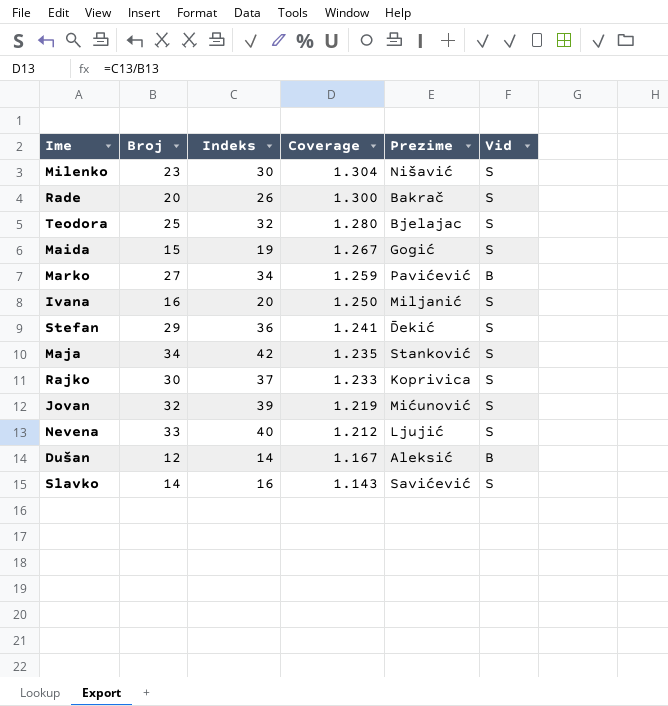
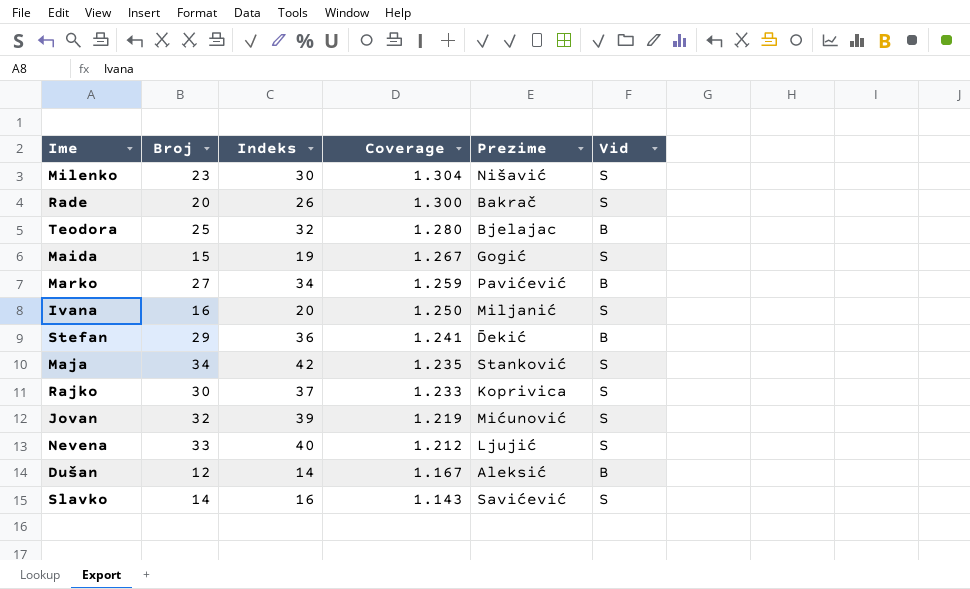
Teodora | Vid: S -> B
Stefan | Vid: S -> B

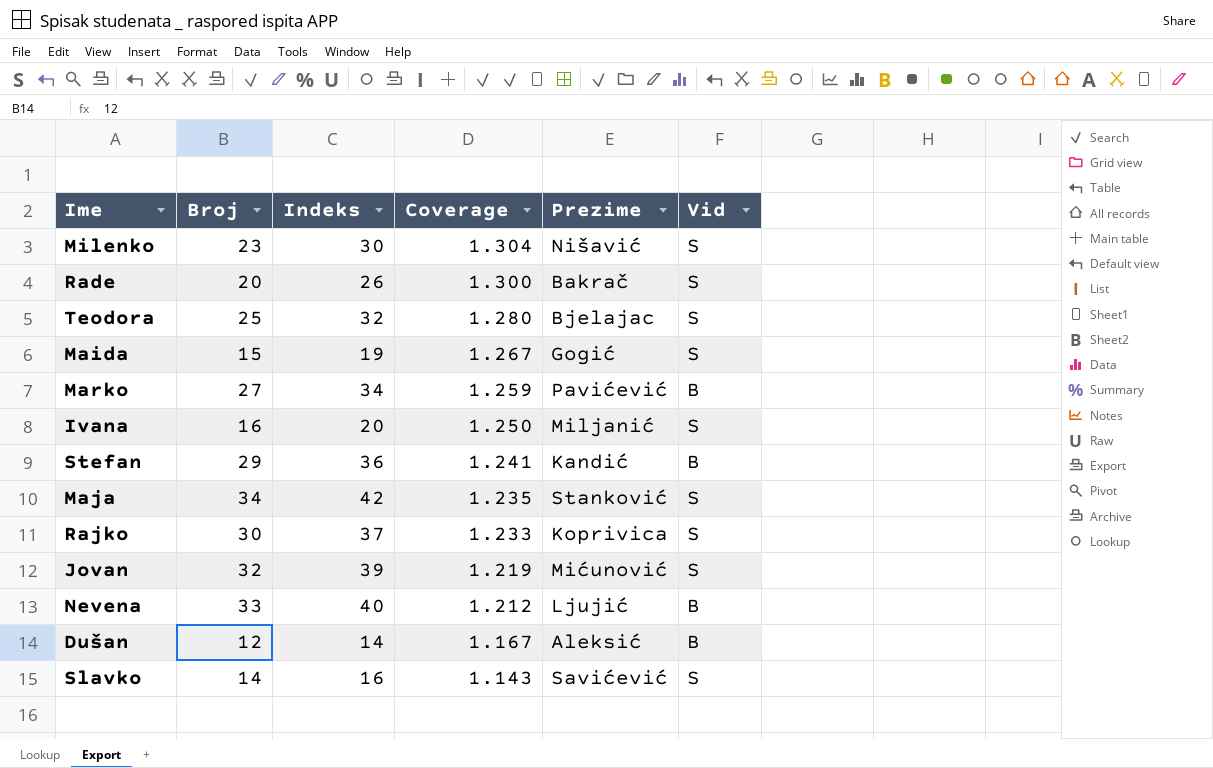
Teodora | Vid: B -> S
Stefan | Prezime: Đekić -> Kandić
Nevena | Vid: S -> B

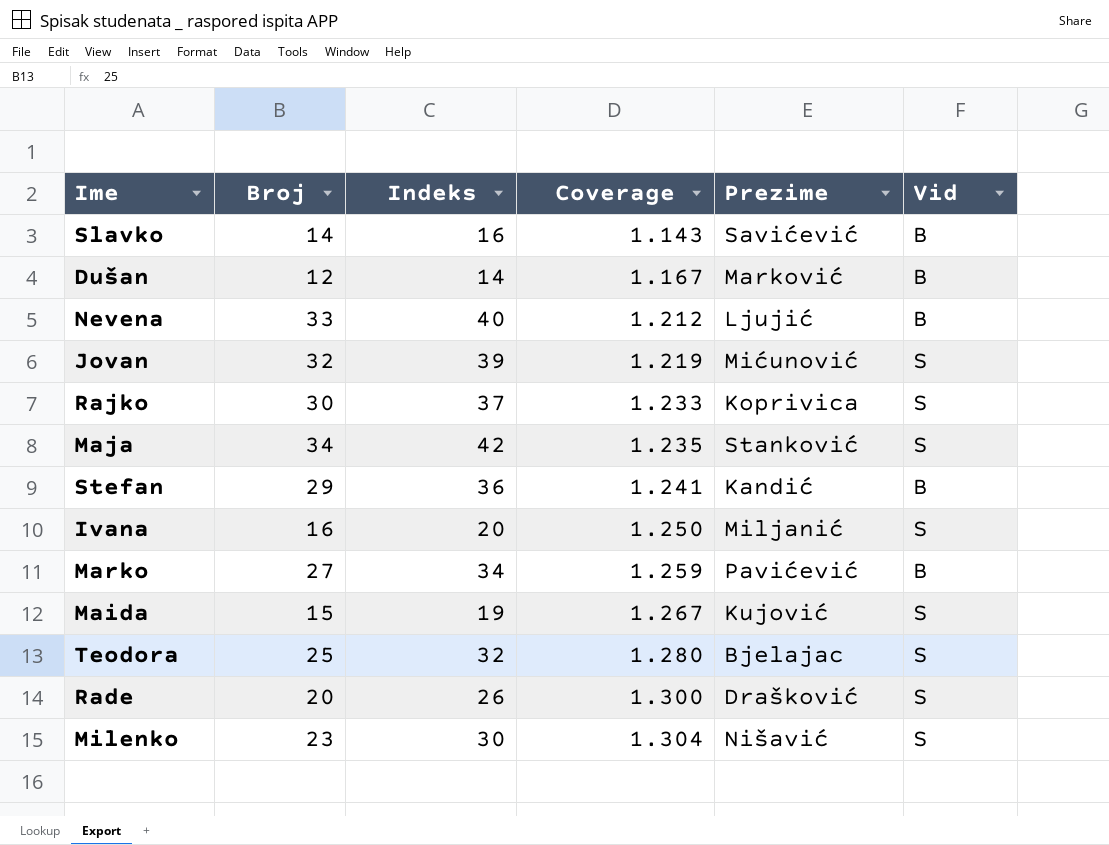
row order: Coverage descending -> Coverage ascending
Slavko | Vid: S -> B
Dušan | Prezime: Aleksić -> Marković
Maida | Prezime: Gogić -> Kujović
Rade | Prezime: Bakrač -> Drašković

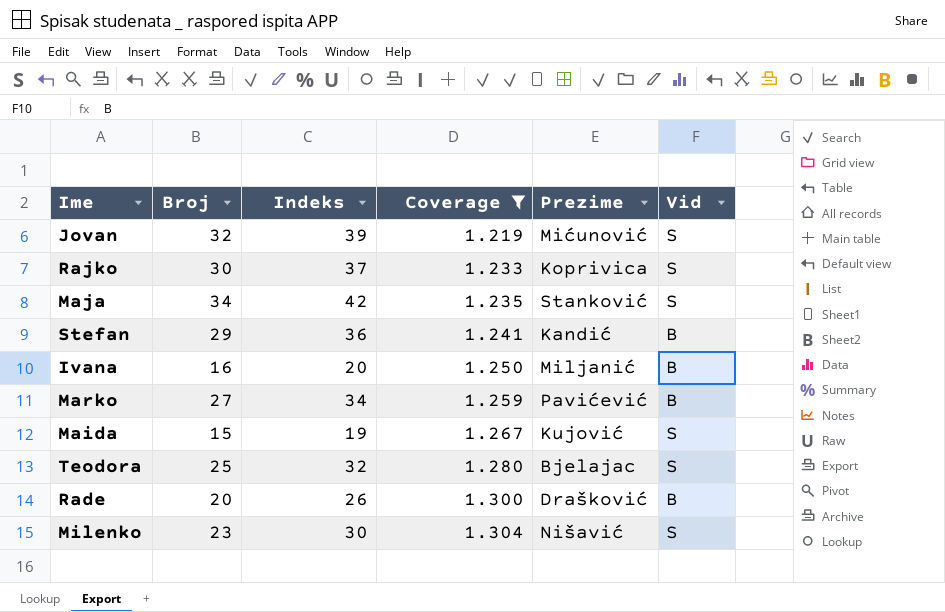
filter: none -> Coverage >= 1.219
Ivana | Vid: S -> B
Rade | Vid: S -> B

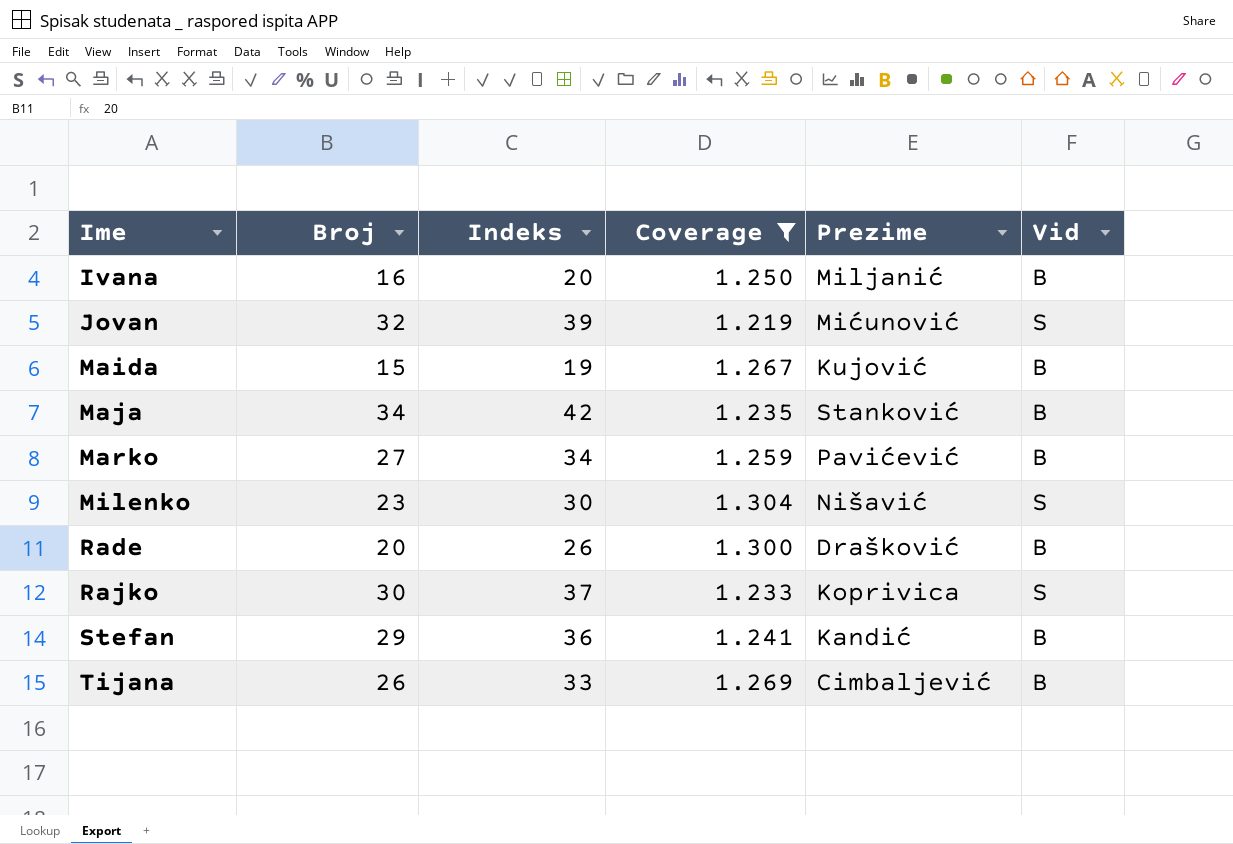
row order: Coverage ascending -> Ime ascending
row Teodora: 25 | 32 | 1.280 | Bjelajac | S -> none
Maida | Vid: S -> B
Maja | Vid: S -> B
row Tijana: none -> 26 | 33 | 1.269 | Cimbaljević | B

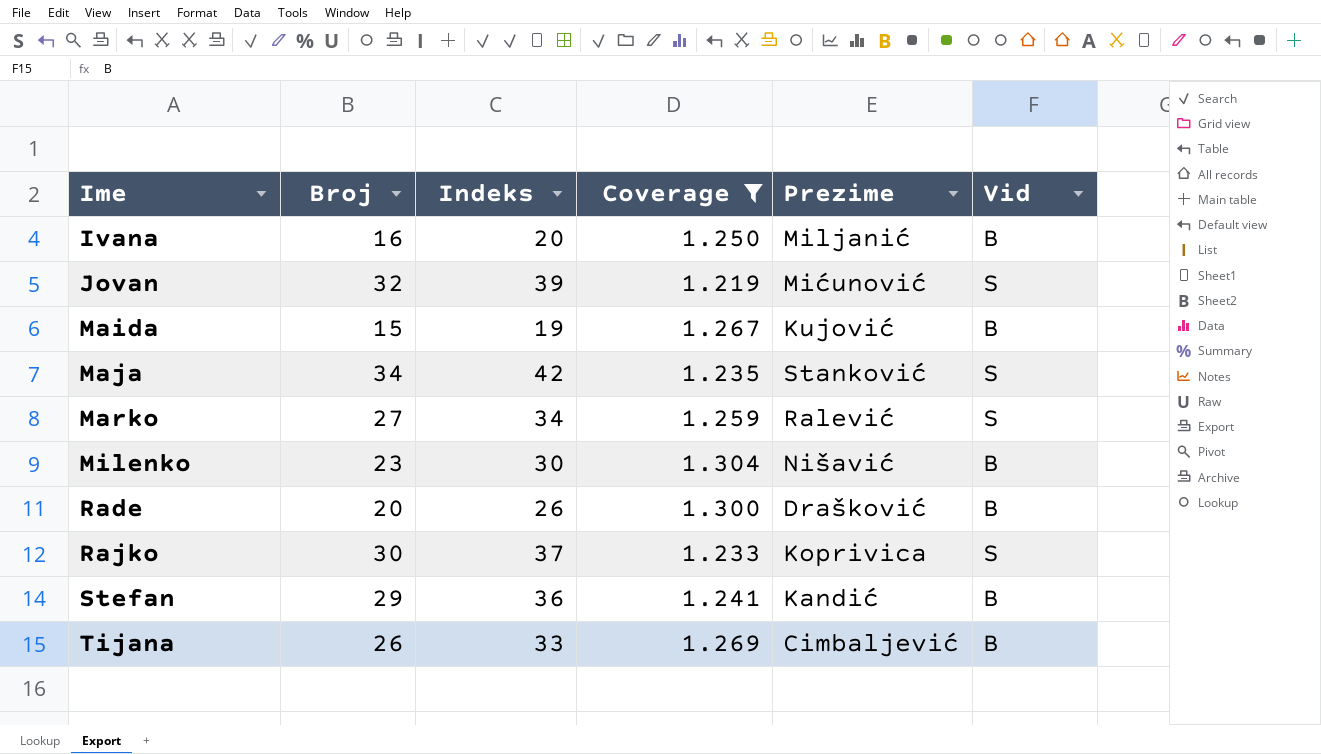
Maja | Vid: B -> S
Marko | Prezime: Pavićević -> Ralević
Marko | Vid: B -> S
Milenko | Vid: S -> B

